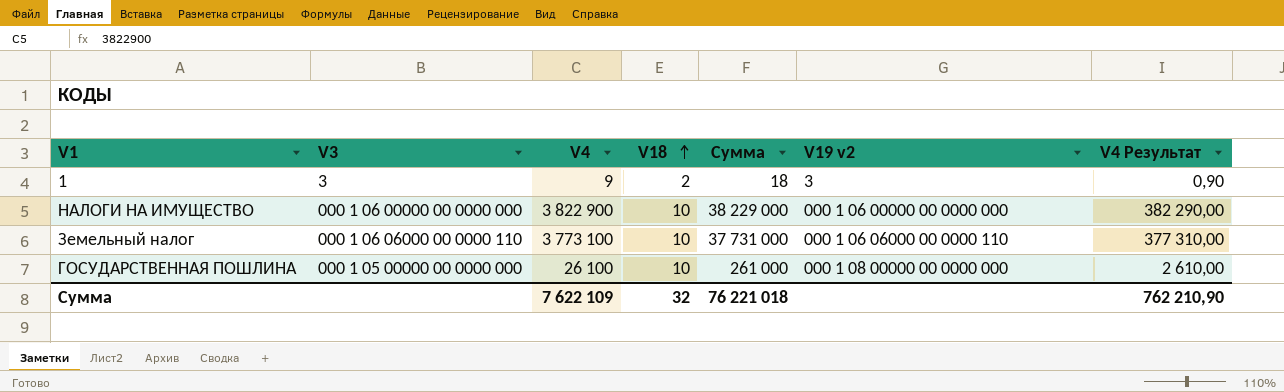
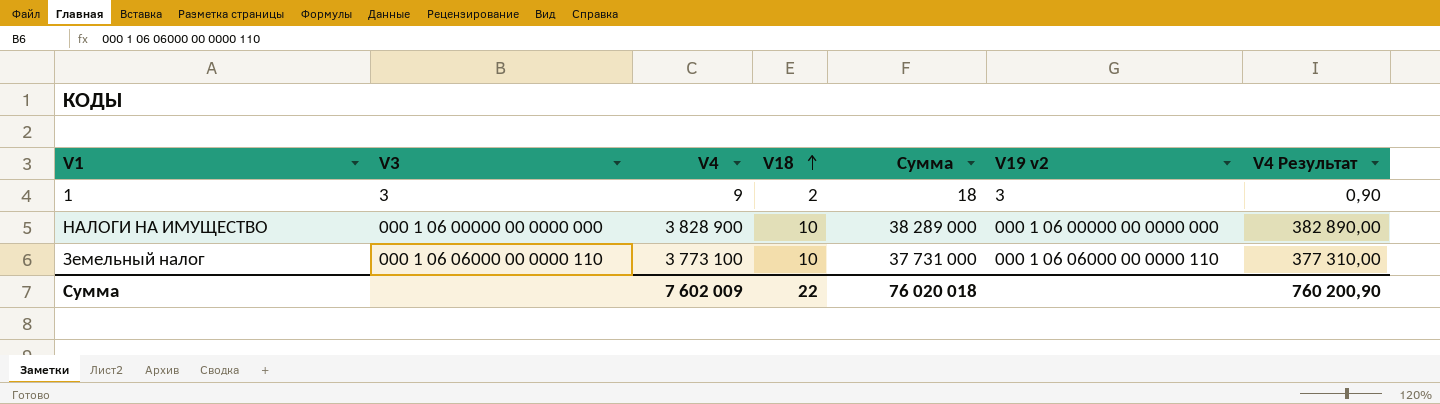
row ГОСУДАРСТВЕННАЯ ПОШЛИНА: 000 1 05 00000 00 0000 000 | 26 100 | 10 | 261 000 | 000 1 08 00000 00 0000 000 | 2 610,00 -> none
НАЛОГИ НА ИМУЩЕСТВО | V4: 3 822 900 -> 3 828 900
НАЛОГИ НА ИМУЩЕСТВО | Сумма: 38 229 000 -> 38 289 000
НАЛОГИ НА ИМУЩЕСТВО | V4 Результат: 382 290,00 -> 382 890,00
Сумма | V4: 7 622 109 -> 7 602 009
Сумма | V18: 32 -> 22
Сумма | Сумма: 76 221 018 -> 76 020 018
Сумма | V4 Результат: 762 210,90 -> 760 200,90

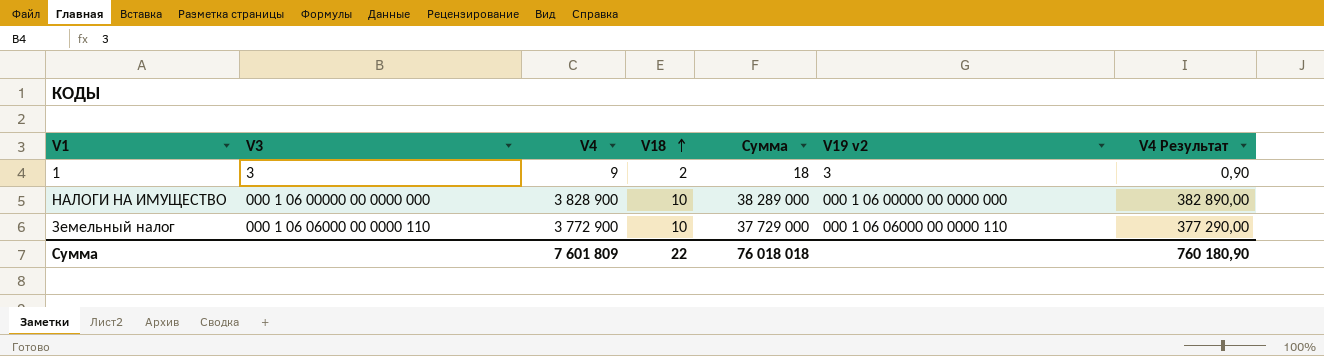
Земельный налог | V4: 3 773 100 -> 3 772 900
Земельный налог | Сумма: 37 731 000 -> 37 729 000
Земельный налог | V4 Результат: 377 310,00 -> 377 290,00
Сумма | V4: 7 602 009 -> 7 601 809
Сумма | Сумма: 76 020 018 -> 76 018 018
Сумма | V4 Результат: 760 200,90 -> 760 180,90

